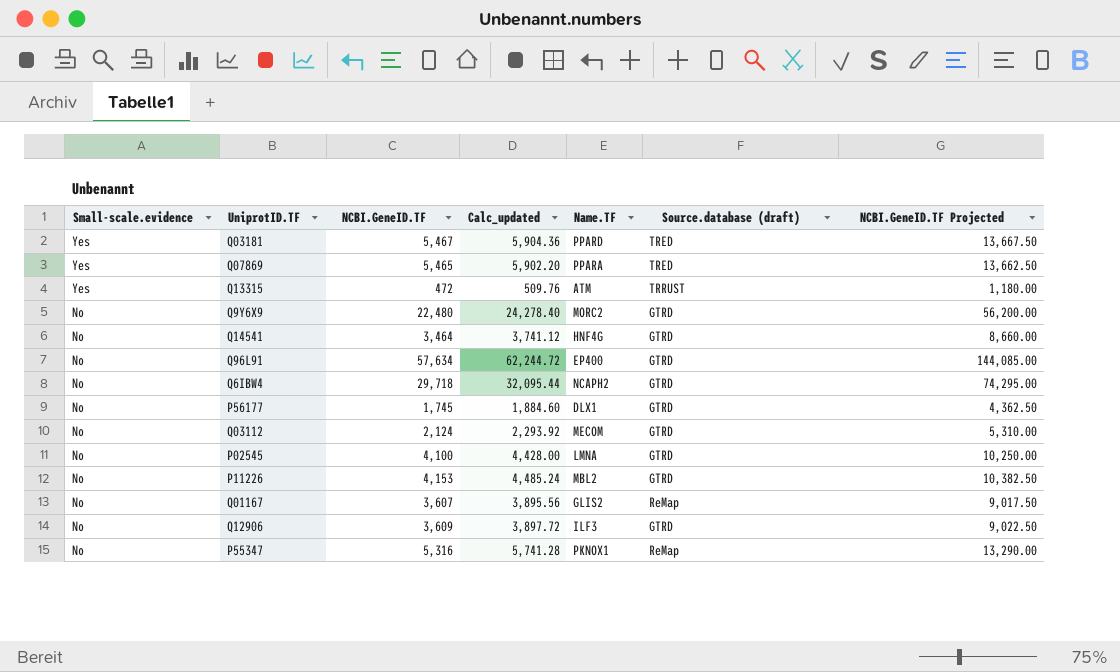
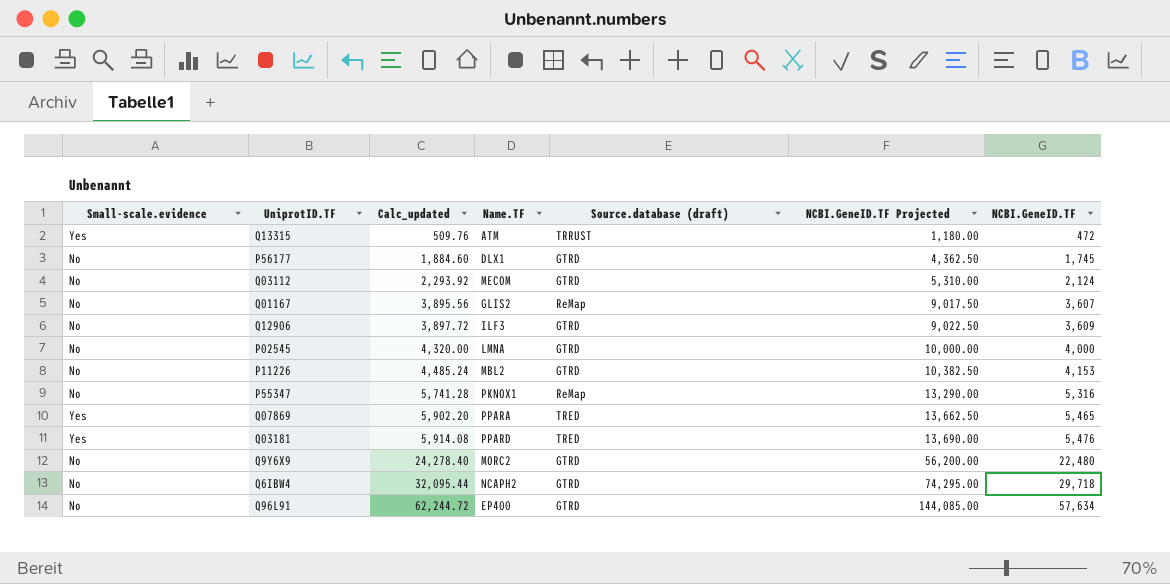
row order: Small-scale.evidence descending -> Calc_updated ascending
column NCBI.GeneID.TF | position: 3 -> 7
row Q14541: No | 3,464 | 3,741.12 | HNF4G | GTRD | 8,660.00 -> none
P02545 | Calc_updated: 4,428.00 -> 4,320.00
P02545 | NCBI.GeneID.TF Projected: 10,250.00 -> 10,000.00
P02545 | NCBI.GeneID.TF: 4,100 -> 4,000
Q03181 | Calc_updated: 5,904.36 -> 5,914.08
Q03181 | NCBI.GeneID.TF Projected: 13,667.50 -> 13,690.00
Q03181 | NCBI.GeneID.TF: 5,467 -> 5,476

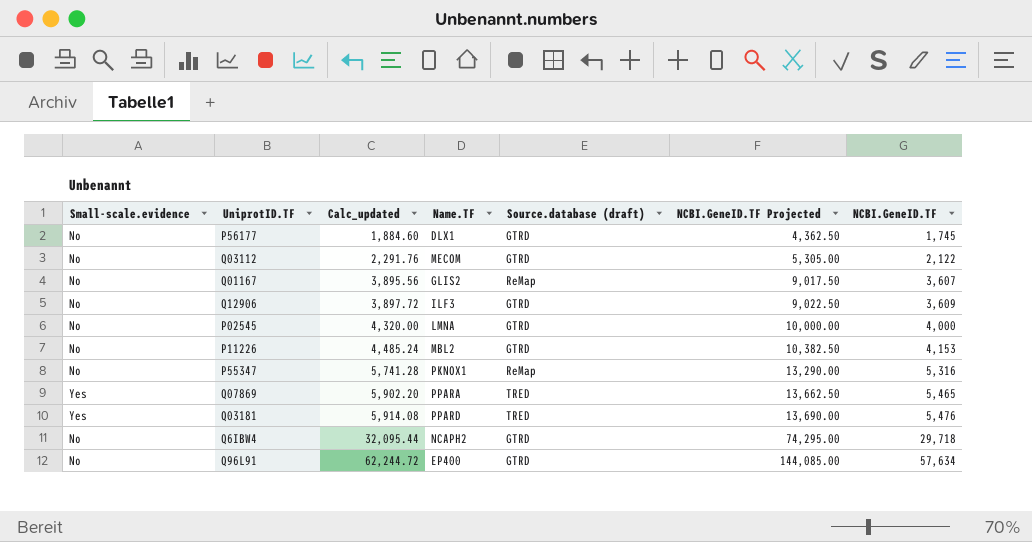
row Q13315: Yes | 509.76 | ATM | TRRUST | 1,180.00 | 472 -> none
row Q9Y6X9: No | 24,278.40 | MORC2 | GTRD | 56,200.00 | 22,480 -> none
Q03112 | Calc_updated: 2,293.92 -> 2,291.76
Q03112 | NCBI.GeneID.TF Projected: 5,310.00 -> 5,305.00
Q03112 | NCBI.GeneID.TF: 2,124 -> 2,122

